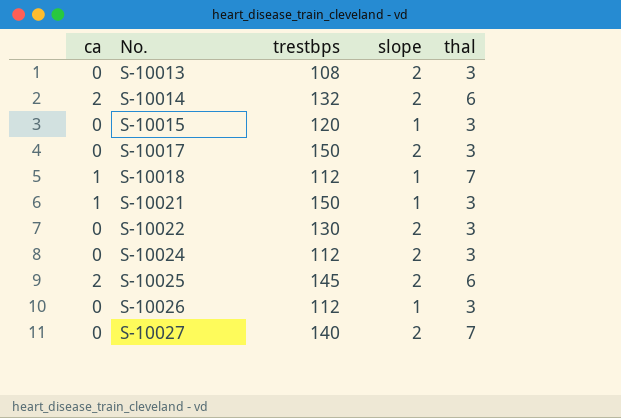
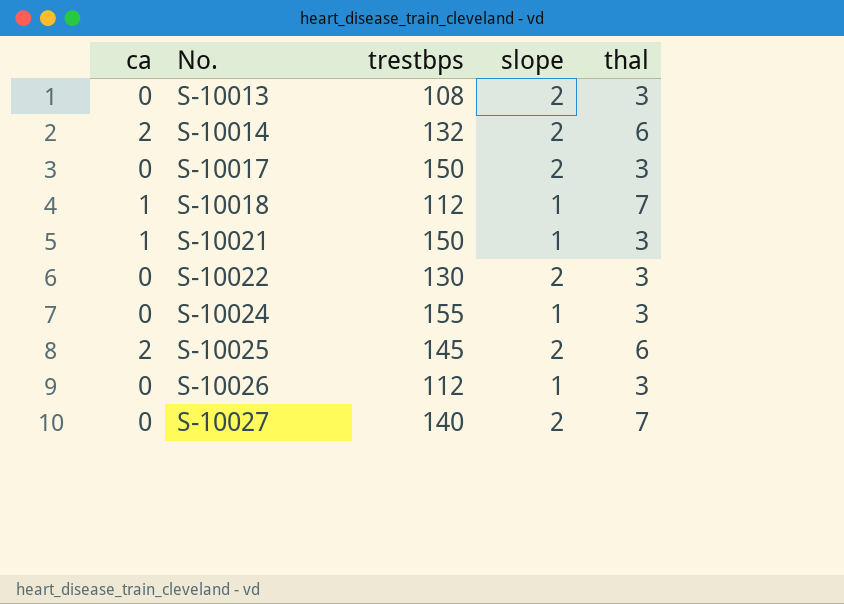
row S-10015: 0 | 120 | 1 | 3 -> none
S-10024 | trestbps: 112 -> 155
S-10024 | slope: 2 -> 1

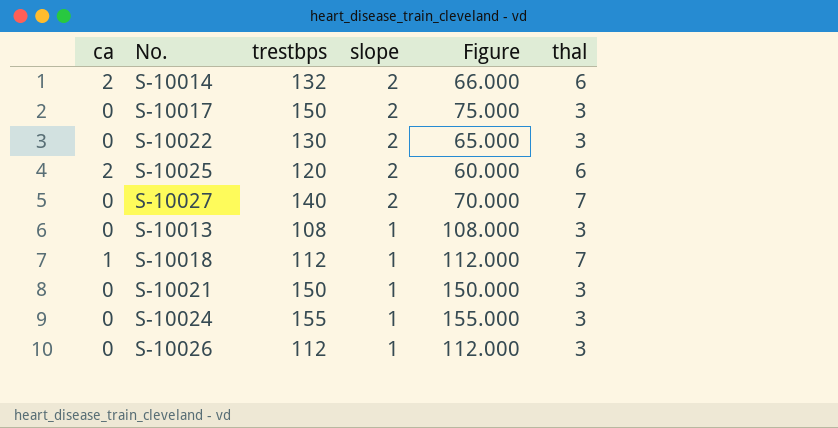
row order: No. ascending -> slope descending
column Figure | formula: none -> [trestbps] / [slope]
S-10025 | trestbps: 145 -> 120
S-10013 | slope: 2 -> 1
S-10021 | ca: 1 -> 0

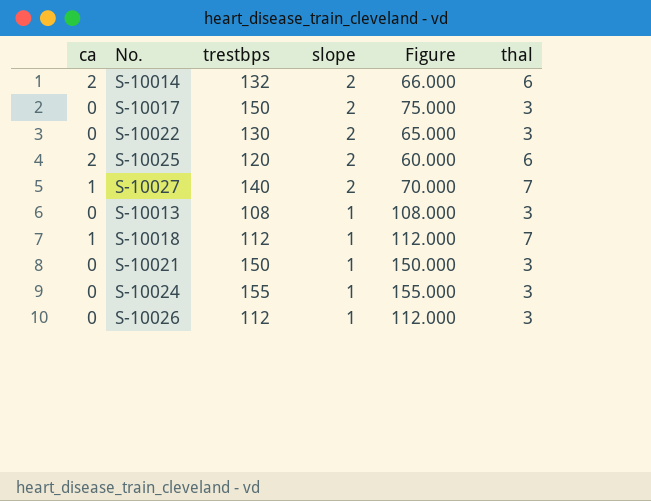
S-10027 | ca: 0 -> 1

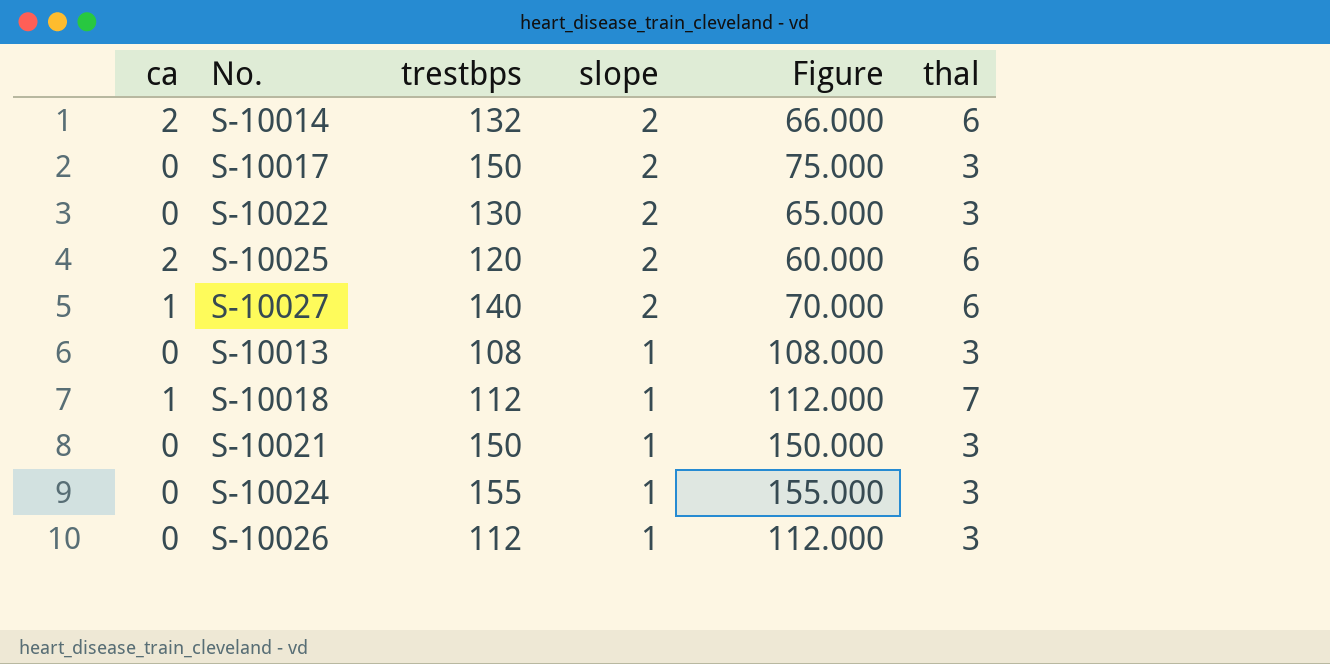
S-10027 | thal: 7 -> 6

